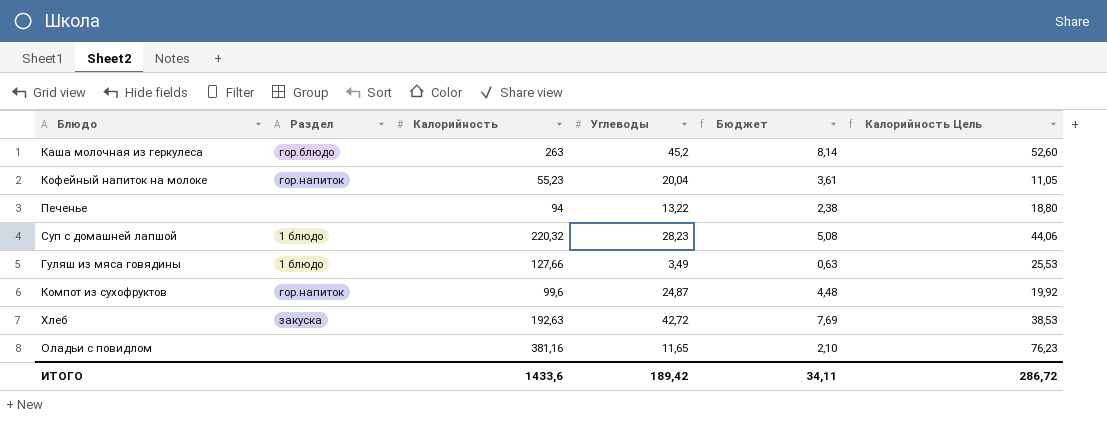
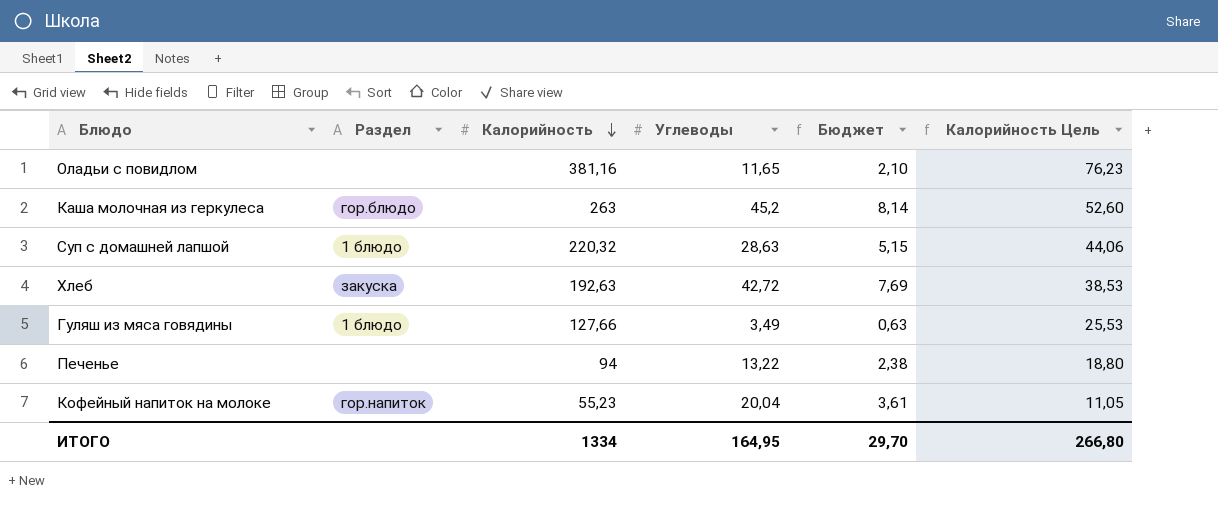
row order: none -> Калорийность descending
row Компот из сухофруктов: гор.напиток | 99,6 | 24,87 | 4,48 | 19,92 -> none
Суп с домашней лапшой | Углеводы: 28,23 -> 28,63
Суп с домашней лапшой | Бюджет: 5,08 -> 5,15
ИТОГО | Калорийность: 1433,6 -> 1334
ИТОГО | Углеводы: 189,42 -> 164,95
ИТОГО | Бюджет: 34,11 -> 29,70
ИТОГО | Калорийность Цель: 286,72 -> 266,80

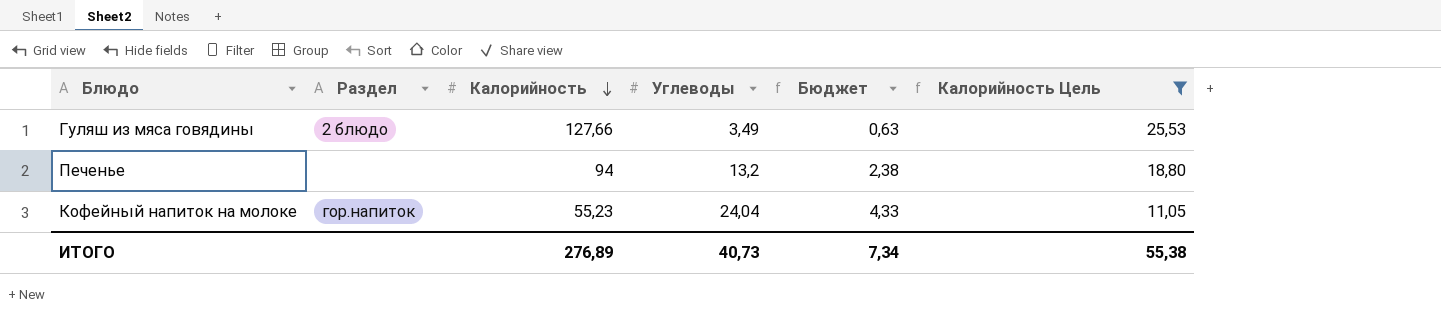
filter: none -> Калорийность Цель <= 25,53
Гуляш из мяса говядины | Раздел: 1 блюдо -> 2 блюдо
Печенье | Углеводы: 13,22 -> 13,2
Кофейный напиток на молоке | Углеводы: 20,04 -> 24,04
Кофейный напиток на молоке | Бюджет: 3,61 -> 4,33
ИТОГО | Калорийность: 1334 -> 276,89
ИТОГО | Углеводы: 164,95 -> 40,73
ИТОГО | Бюджет: 29,70 -> 7,34
ИТОГО | Калорийность Цель: 266,80 -> 55,38

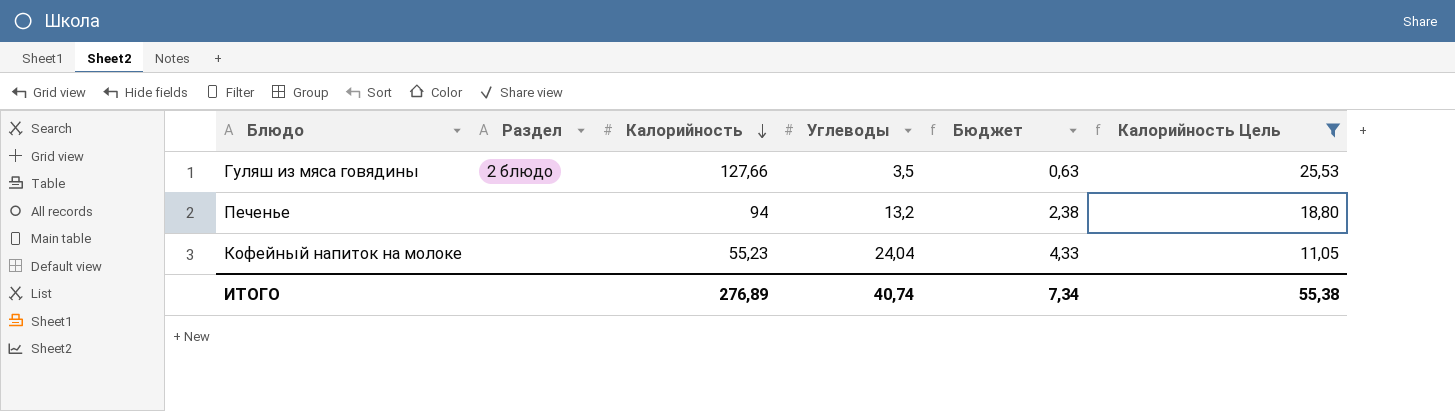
Гуляш из мяса говядины | Углеводы: 3,49 -> 3,5
Кофейный напиток на молоке | Раздел: гор.напиток -> none
ИТОГО | Углеводы: 40,73 -> 40,74

